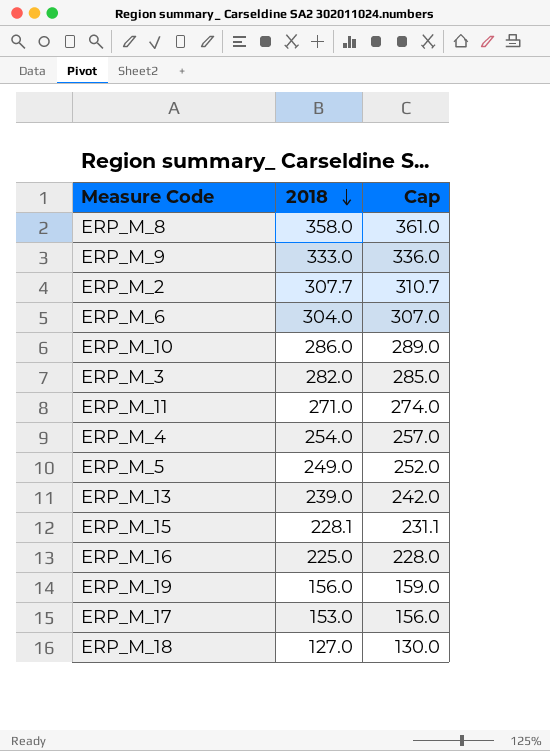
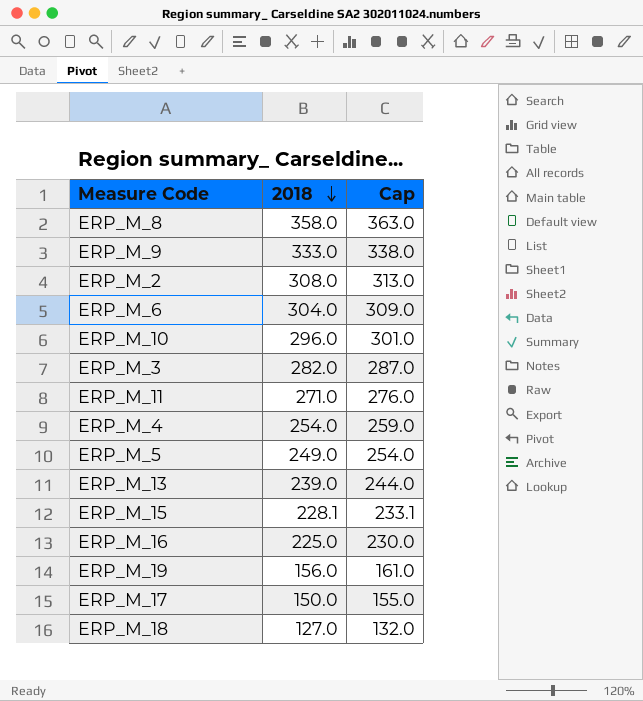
column Cap | formula: [2018] + 3 -> [2018] + 5
ERP_M_2 | 2018: 307.7 -> 308.0
ERP_M_10 | 2018: 286.0 -> 296.0
ERP_M_17 | 2018: 153.0 -> 150.0

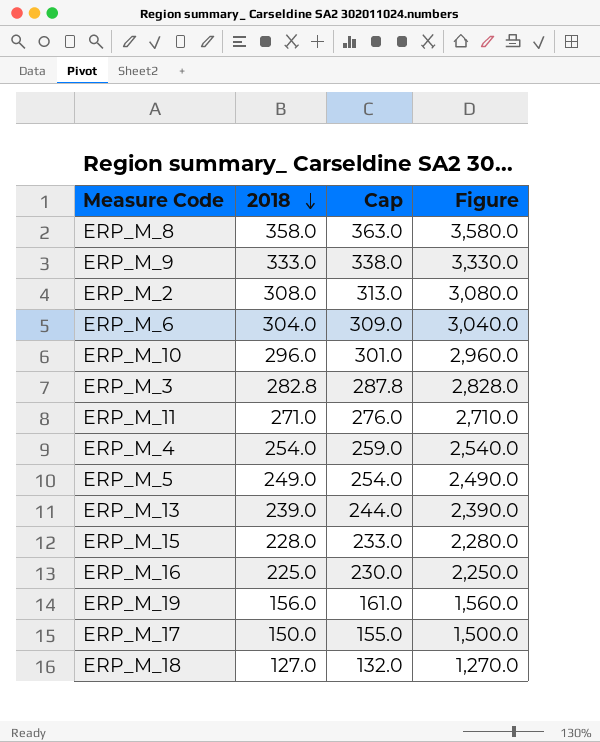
column Figure | formula: none -> [2018] * 10
ERP_M_3 | 2018: 282.0 -> 282.8
ERP_M_3 | Cap: 287.0 -> 287.8
ERP_M_15 | 2018: 228.1 -> 228.0
ERP_M_15 | Cap: 233.1 -> 233.0

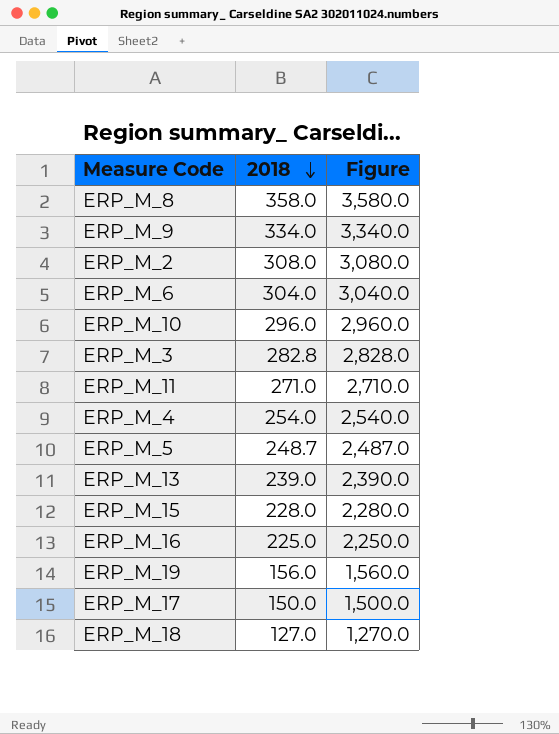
column Cap | formula: [2018] + 5 -> none
ERP_M_9 | 2018: 333.0 -> 334.0
ERP_M_9 | Figure: 3,330.0 -> 3,340.0
ERP_M_5 | 2018: 249.0 -> 248.7
ERP_M_5 | Figure: 2,490.0 -> 2,487.0

